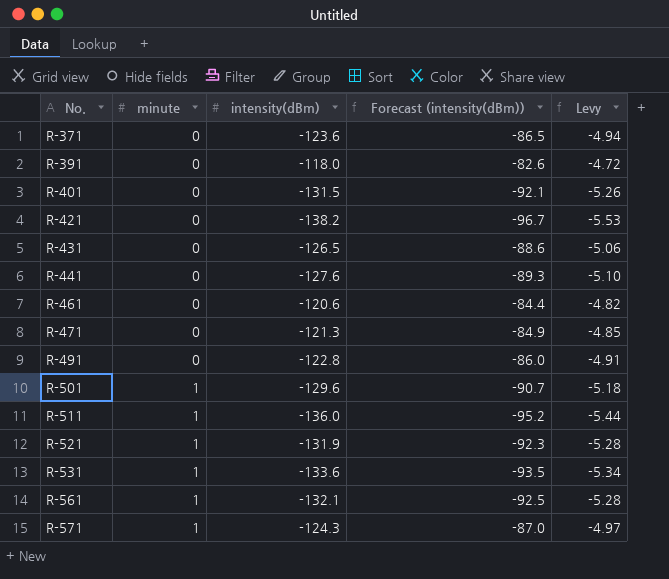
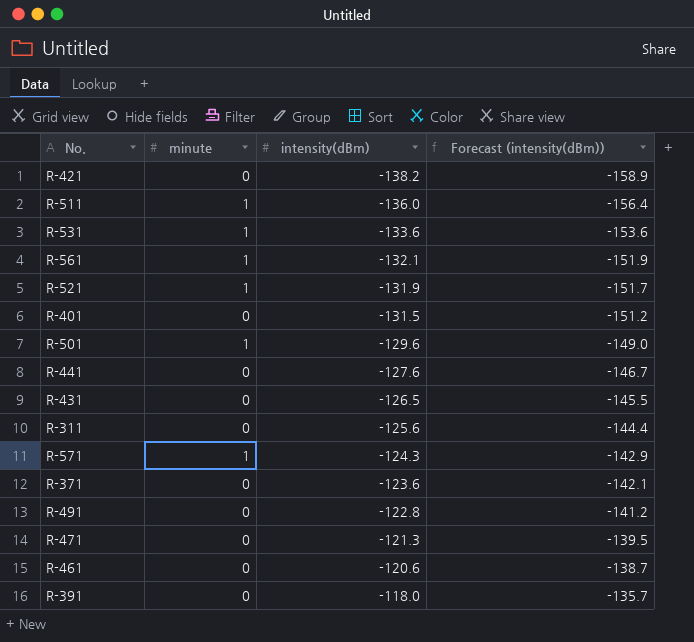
row order: No. ascending -> intensity(dBm) ascending
column Levy | formula: [intensity(dBm)] * 0.04 -> none
column Forecast (intensity(dBm)) | formula: [intensity(dBm)] * 0.7 -> [intensity(dBm)] * 1.15
row R-311: none -> 0 | -125.6 | -144.4

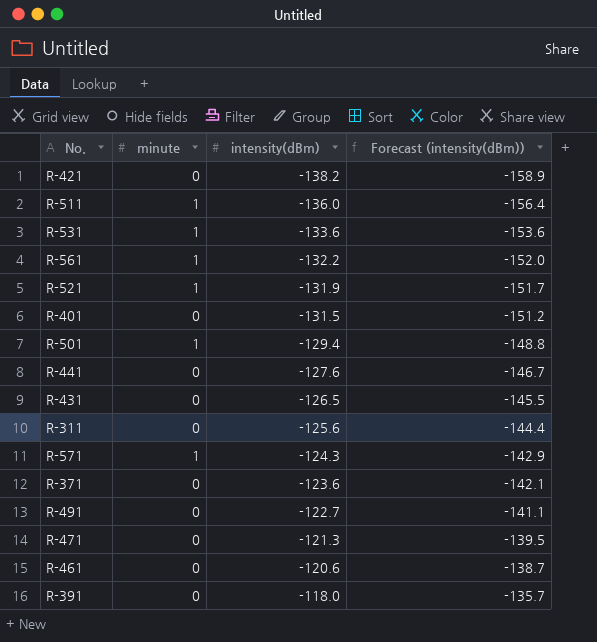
R-561 | intensity(dBm): -132.1 -> -132.2
R-561 | Forecast (intensity(dBm)): -151.9 -> -152.0
R-501 | intensity(dBm): -129.6 -> -129.4
R-501 | Forecast (intensity(dBm)): -149.0 -> -148.8
R-491 | intensity(dBm): -122.8 -> -122.7
R-491 | Forecast (intensity(dBm)): -141.2 -> -141.1

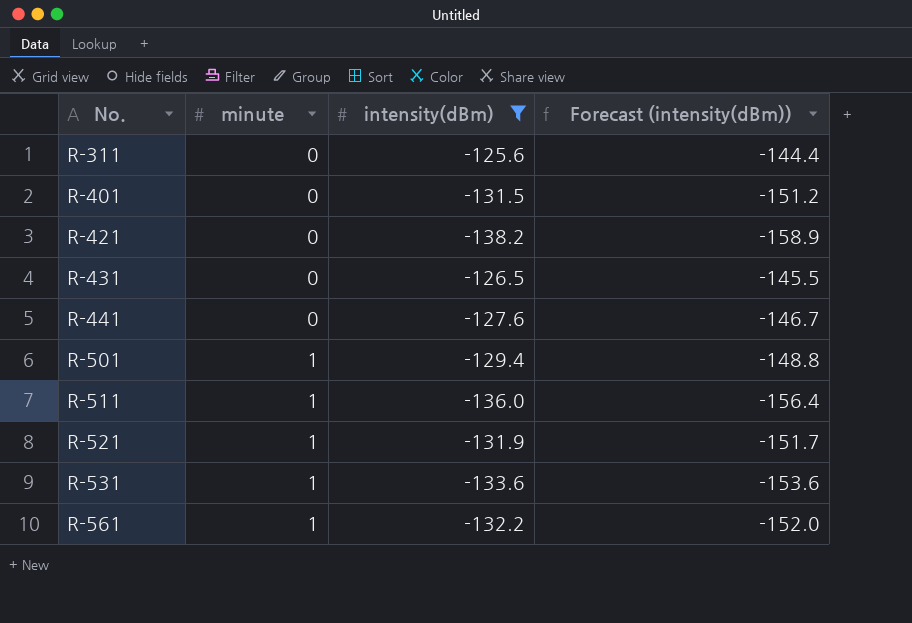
filter: none -> intensity(dBm) <= -125.6
row order: intensity(dBm) ascending -> No. ascending

